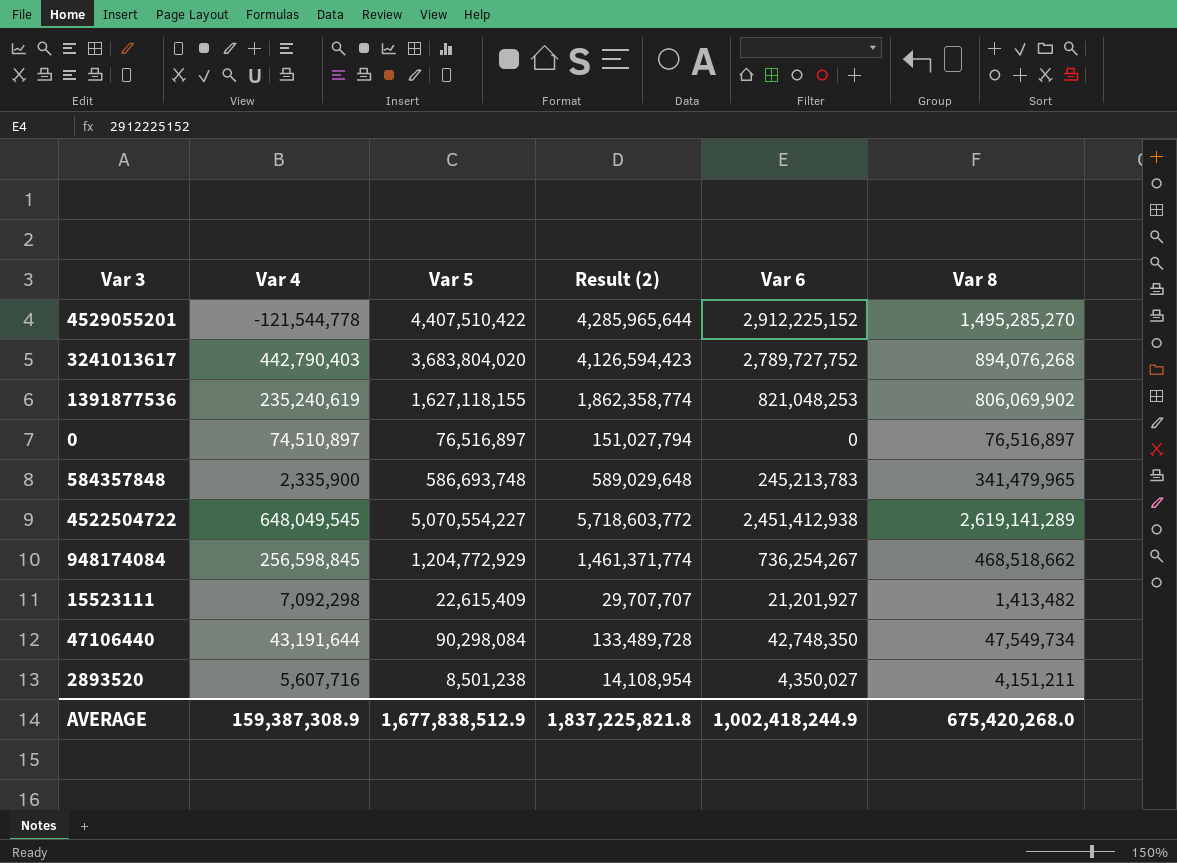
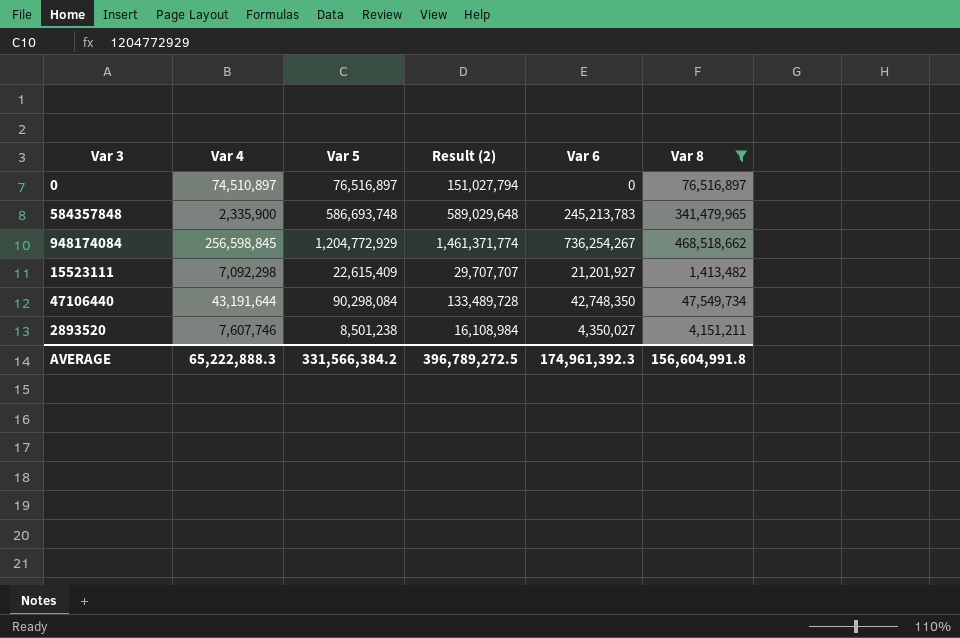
filter: none -> Var 8 <= 468,518,662
2893520 | Var 4: 5,607,716 -> 7,607,746
2893520 | Result (2): 14,108,954 -> 16,108,984
AVERAGE | Var 4: 159,387,308.9 -> 65,222,888.3
AVERAGE | Var 5: 1,677,838,512.9 -> 331,566,384.2
AVERAGE | Result (2): 1,837,225,821.8 -> 396,789,272.5
AVERAGE | Var 6: 1,002,418,244.9 -> 174,961,392.3
AVERAGE | Var 8: 675,420,268.0 -> 156,604,991.8

